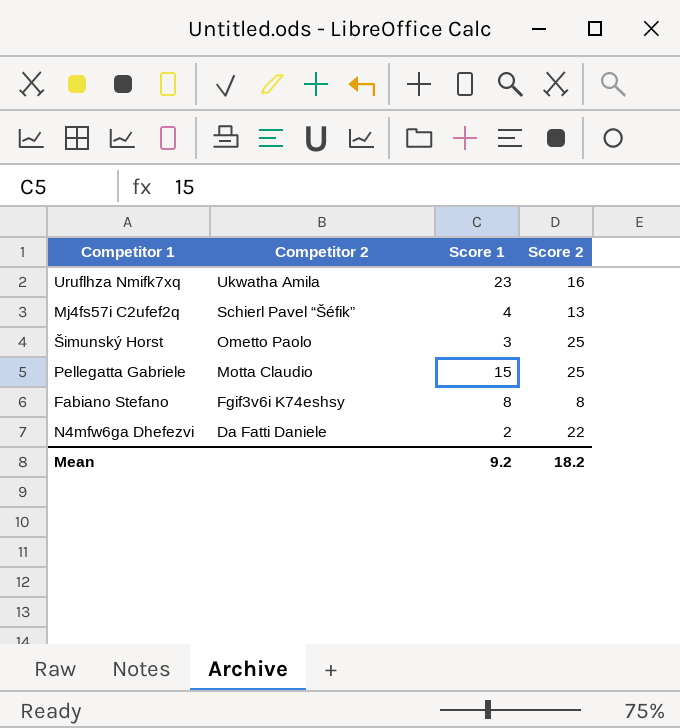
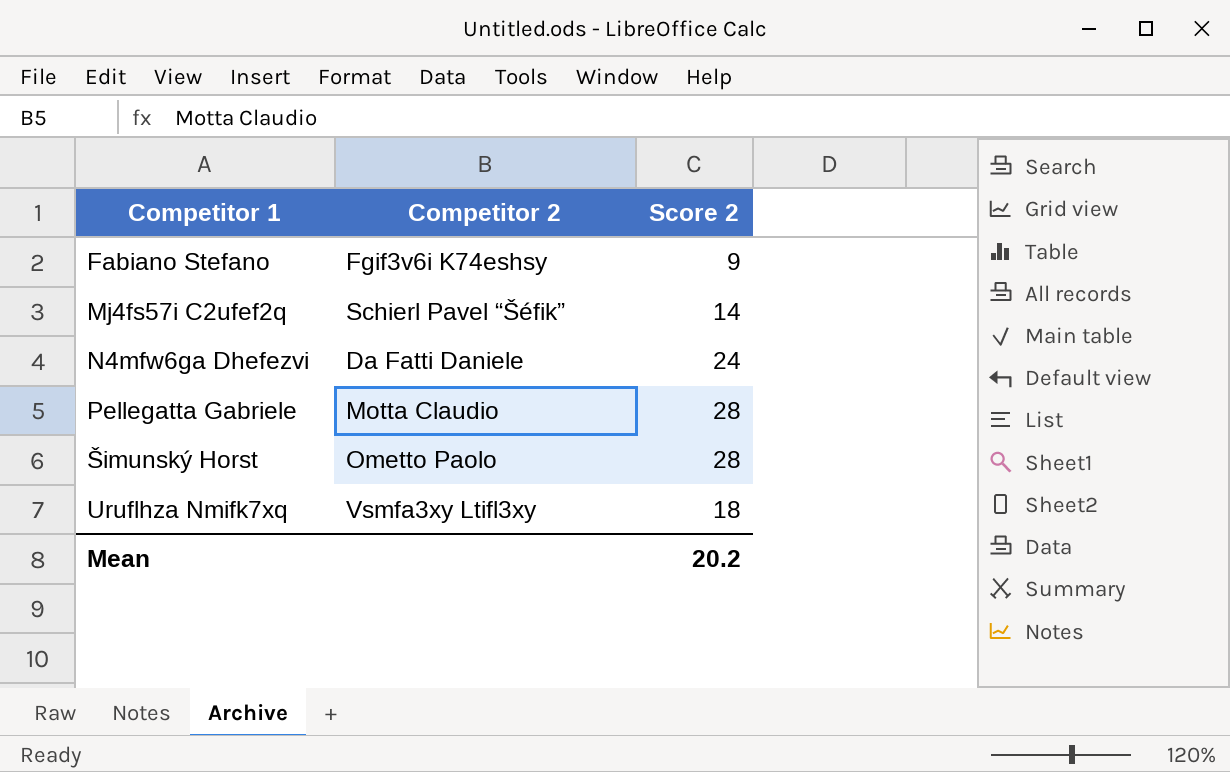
row order: Competitor 2 descending -> Competitor 1 ascending
column Score 1 | position: 3 -> none
Fabiano Stefano | Score 2: 8 -> 9
Mj4fs57i C2ufef2q | Score 2: 13 -> 14
N4mfw6ga Dhefezvi | Score 2: 22 -> 24
Pellegatta Gabriele | Score 2: 25 -> 28
Šimunský Horst | Score 2: 25 -> 28
Uruflhza Nmifk7xq | Competitor 2: Ukwatha Amila -> Vsmfa3xy Ltifl3xy
Uruflhza Nmifk7xq | Score 2: 16 -> 18
Mean | Score 2: 18.2 -> 20.2

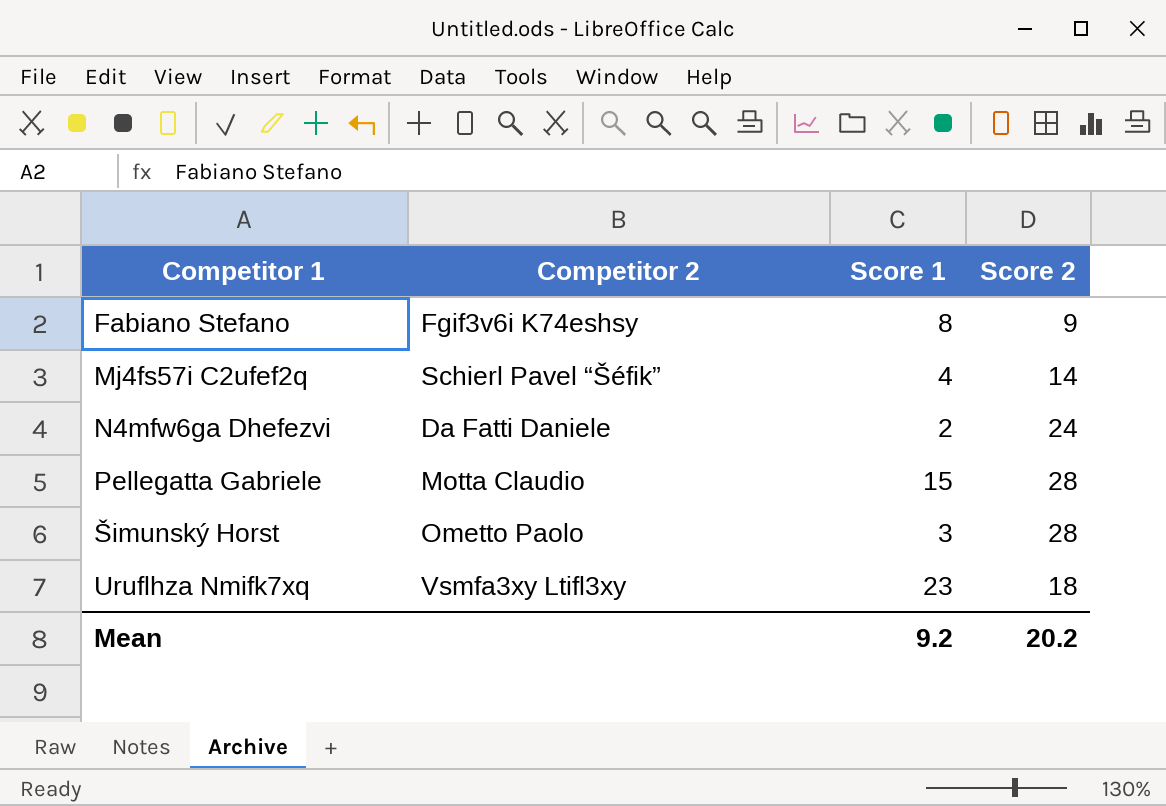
column Score 1 | position: none -> 3

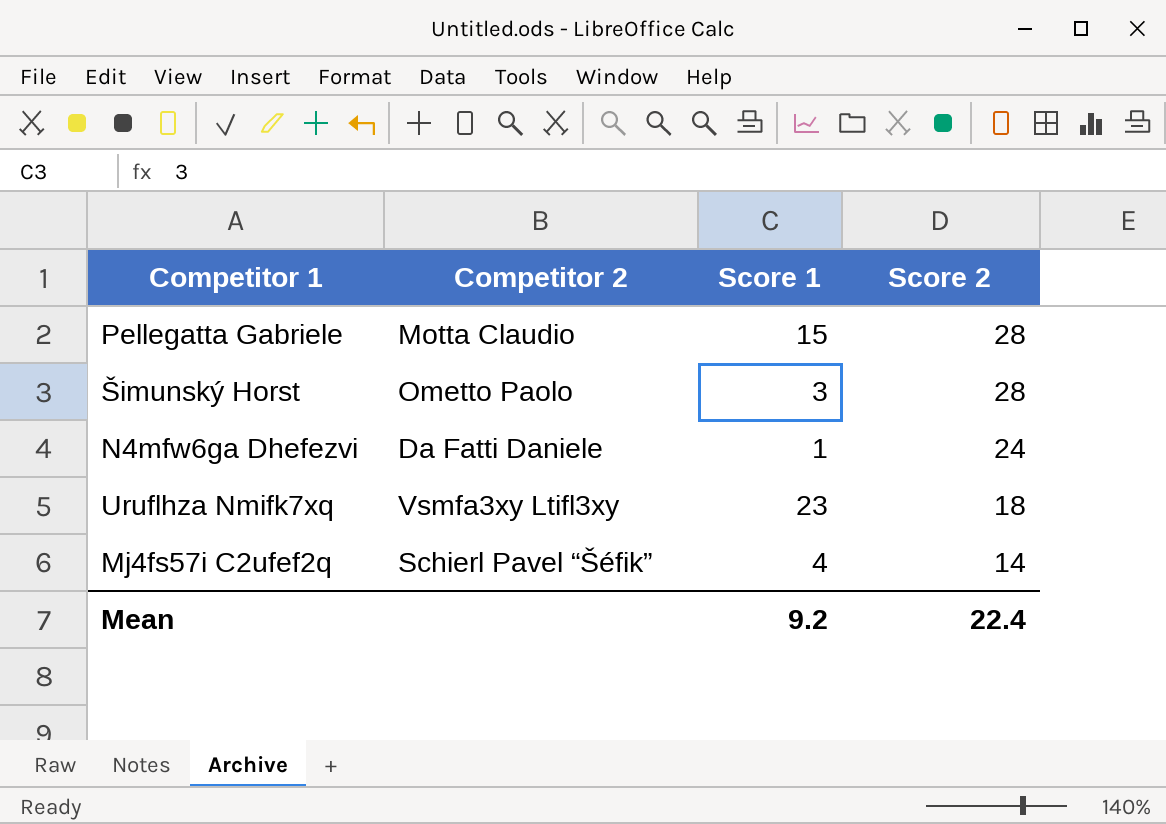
row order: Competitor 1 ascending -> Score 2 descending
row Fabiano Stefano: Fgif3v6i K74eshsy | 8 | 9 -> none
N4mfw6ga Dhefezvi | Score 1: 2 -> 1
Mean | Score 2: 20.2 -> 22.4

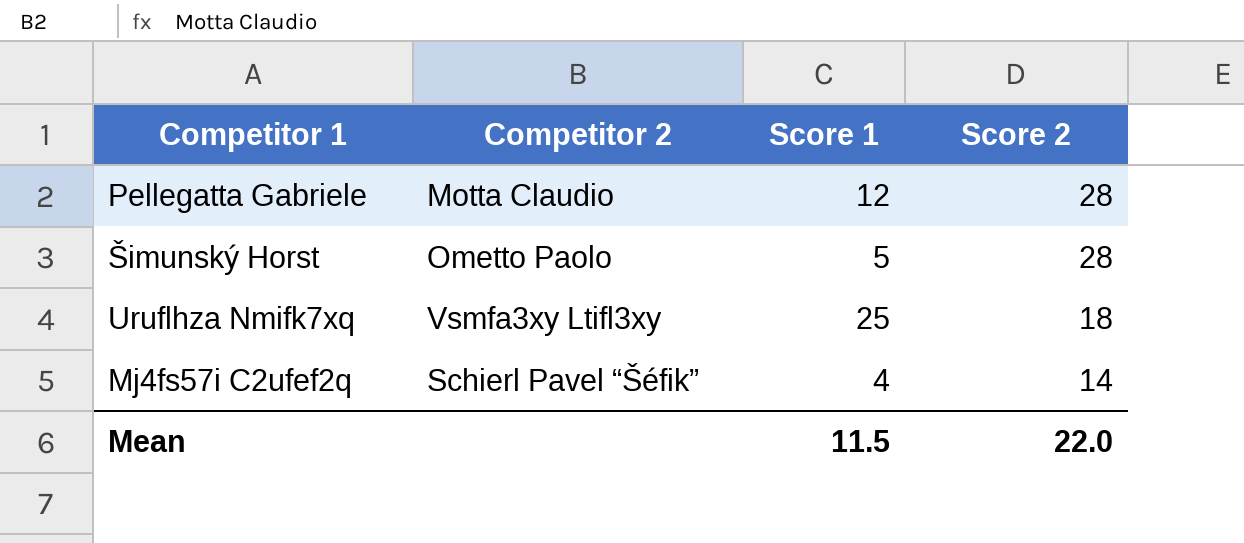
row N4mfw6ga Dhefezvi: Da Fatti Daniele | 1 | 24 -> none
Pellegatta Gabriele | Score 1: 15 -> 12
Šimunský Horst | Score 1: 3 -> 5
Uruflhza Nmifk7xq | Score 1: 23 -> 25
Mean | Score 1: 9.2 -> 11.5
Mean | Score 2: 22.4 -> 22.0

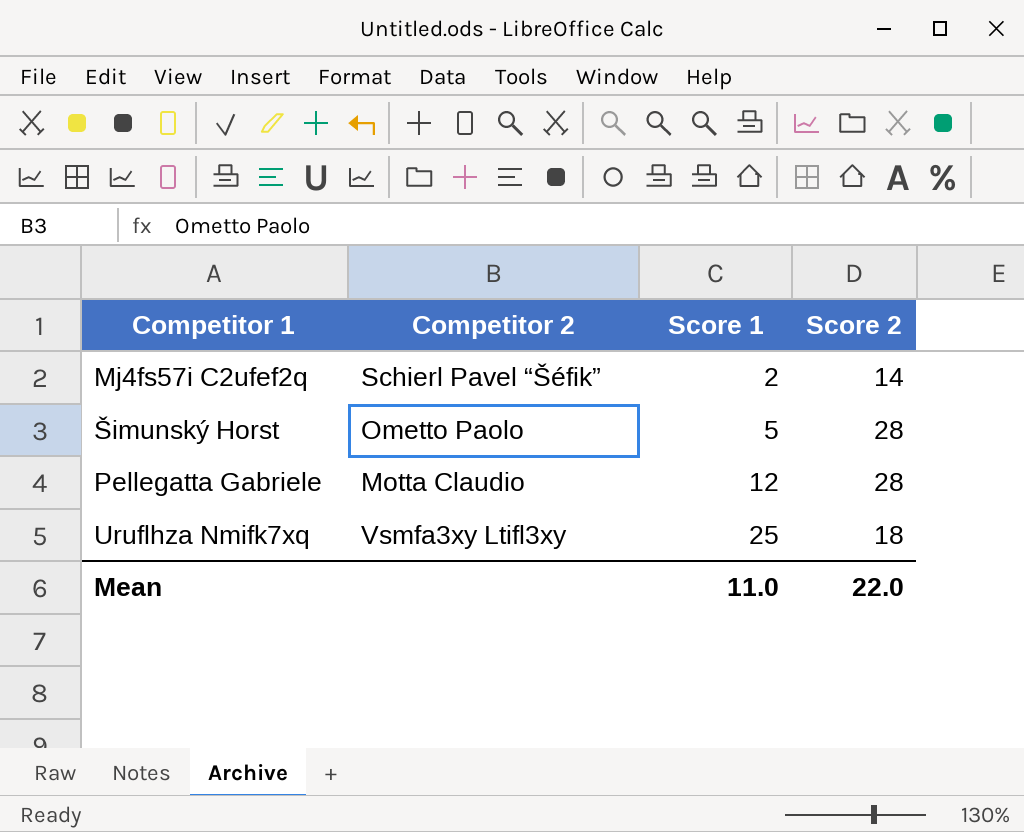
row order: Score 2 descending -> Score 1 ascending
Mj4fs57i C2ufef2q | Score 1: 4 -> 2
Mean | Score 1: 11.5 -> 11.0

